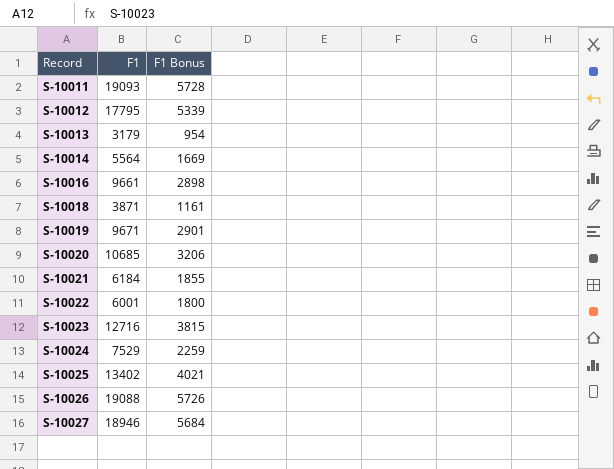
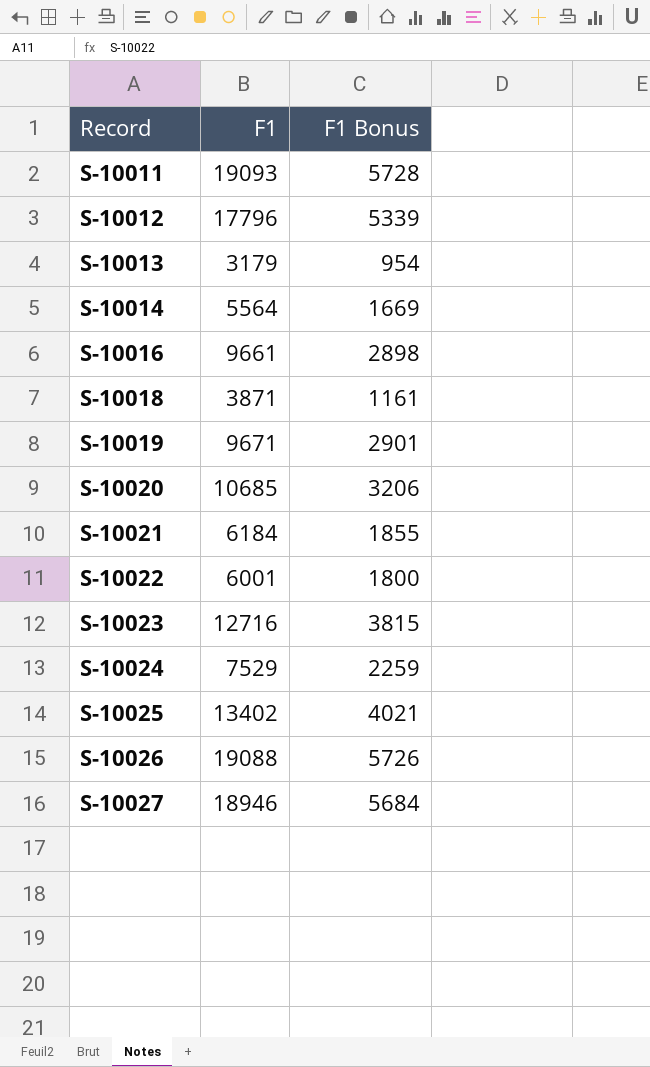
S-10012 | F1: 17795 -> 17796

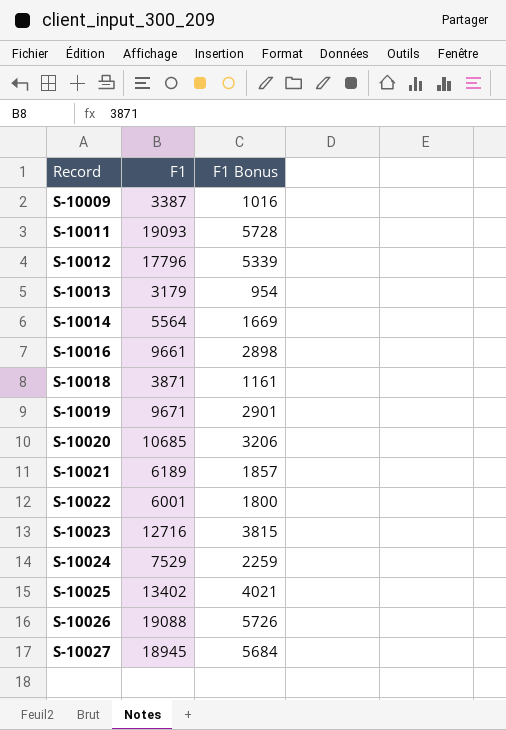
row S-10009: none -> 3387 | 1016
S-10021 | F1: 6184 -> 6189
S-10021 | F1 Bonus: 1855 -> 1857
S-10027 | F1: 18946 -> 18945

